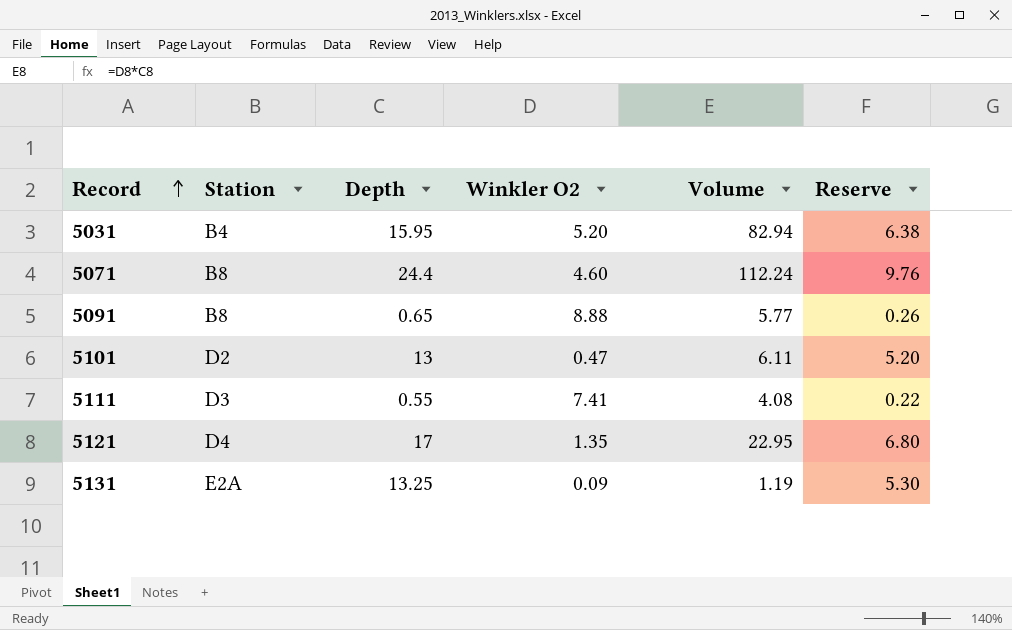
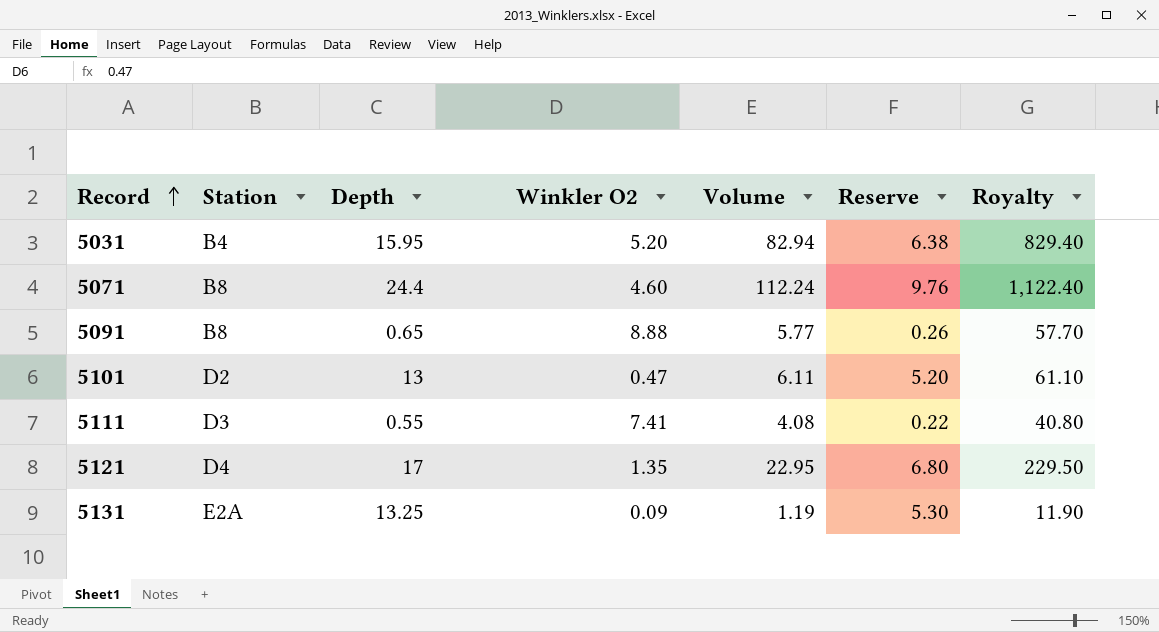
column Royalty | formula: none -> [Volume] * 10

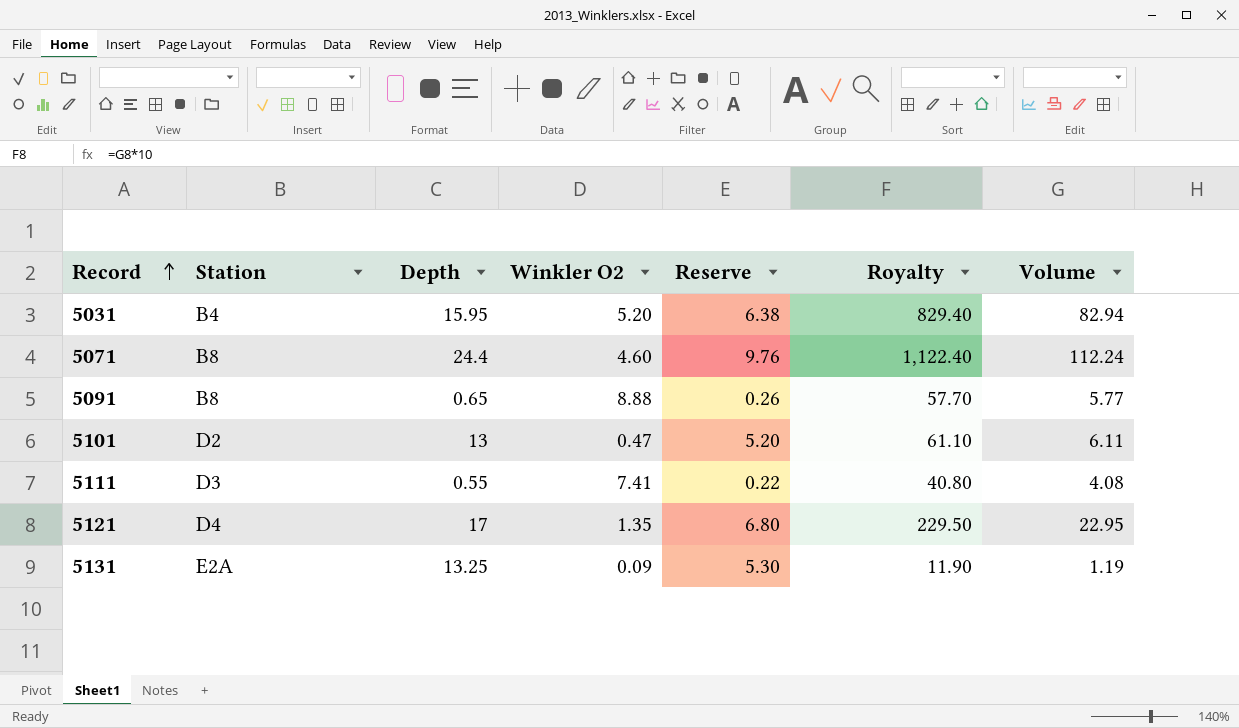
column Volume | position: 5 -> 7

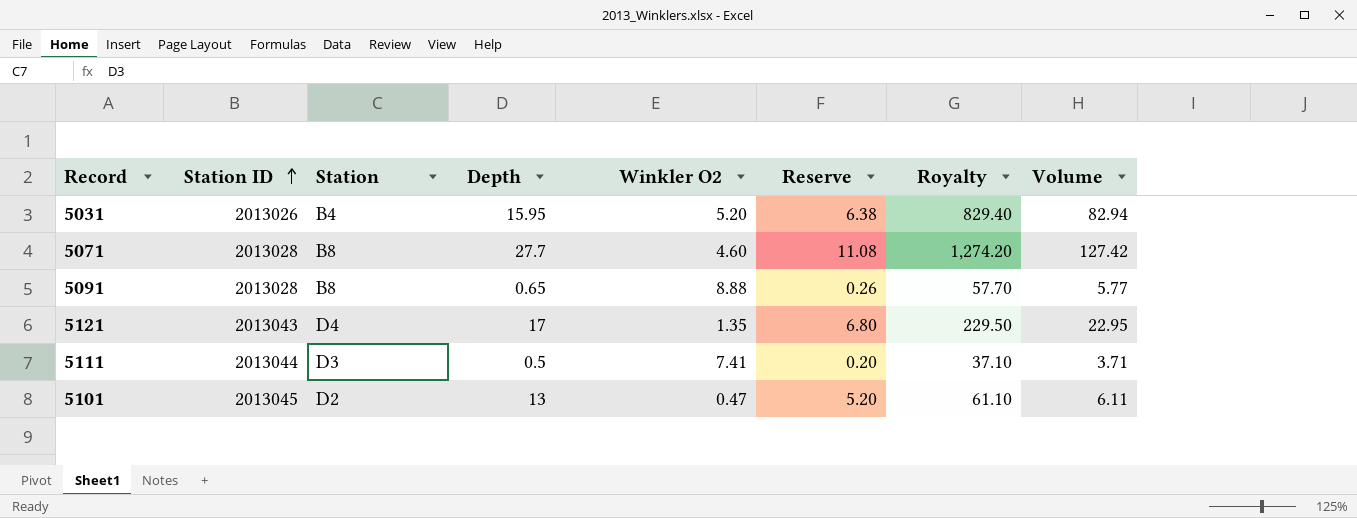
row order: Record ascending -> Station ID ascending
column Station ID | position: none -> 2
row 5131: E2A | 13.25 | 0.09 | 5.30 | 11.90 | 1.19 -> none
5071 | Depth: 24.4 -> 27.7
5071 | Reserve: 9.76 -> 11.08
5071 | Royalty: 1,122.40 -> 1,274.20
5071 | Volume: 112.24 -> 127.42
5111 | Depth: 0.55 -> 0.5
5111 | Reserve: 0.22 -> 0.20
5111 | Royalty: 40.80 -> 37.10
5111 | Volume: 4.08 -> 3.71

